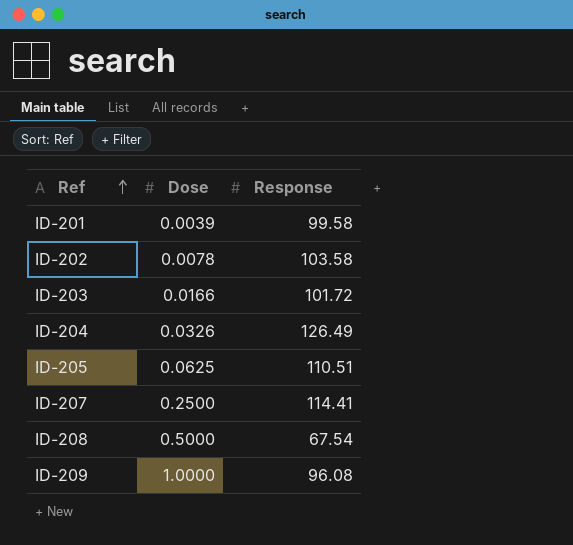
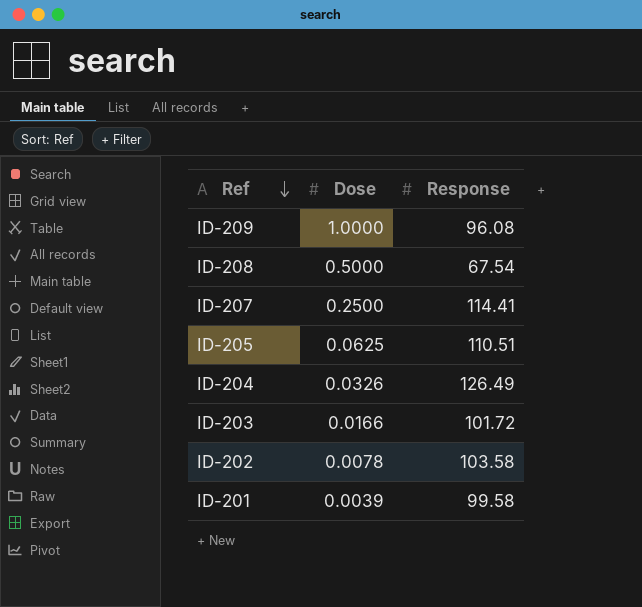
row order: Ref ascending -> Ref descending

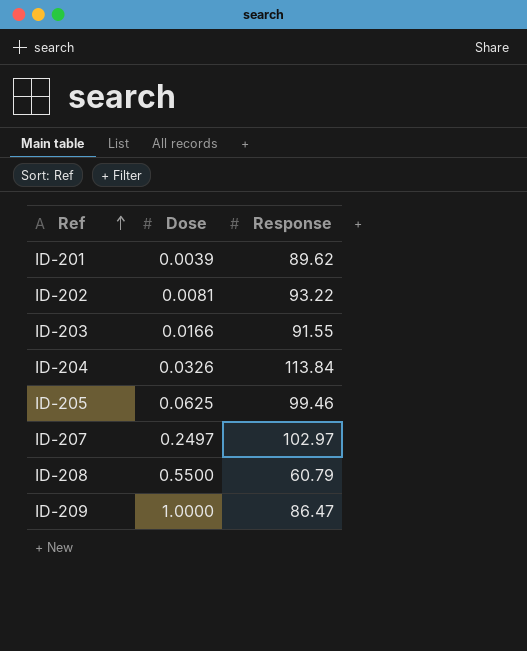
row order: Ref descending -> Ref ascending
ID-201 | Response: 99.58 -> 89.62
ID-202 | Dose: 0.0078 -> 0.0081
ID-202 | Response: 103.58 -> 93.22
ID-203 | Response: 101.72 -> 91.55
ID-204 | Response: 126.49 -> 113.84
ID-205 | Response: 110.51 -> 99.46
ID-207 | Dose: 0.2500 -> 0.2497
ID-207 | Response: 114.41 -> 102.97
ID-208 | Dose: 0.5000 -> 0.5500
ID-208 | Response: 67.54 -> 60.79
ID-209 | Response: 96.08 -> 86.47

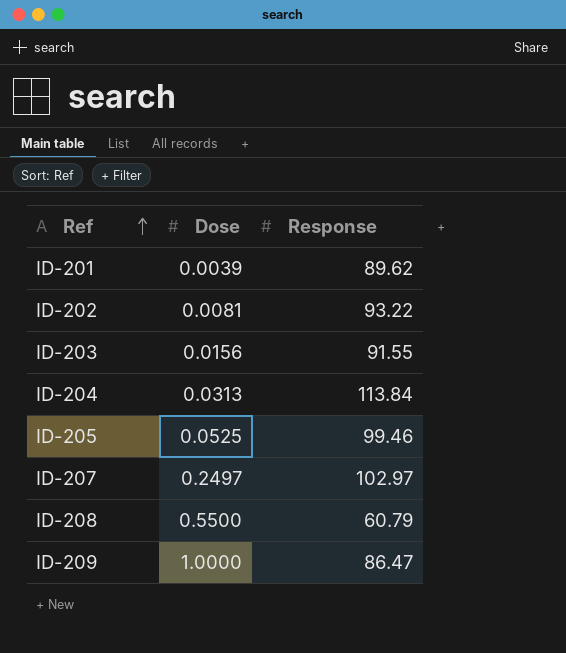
ID-203 | Dose: 0.0166 -> 0.0156
ID-204 | Dose: 0.0326 -> 0.0313
ID-205 | Dose: 0.0625 -> 0.0525

